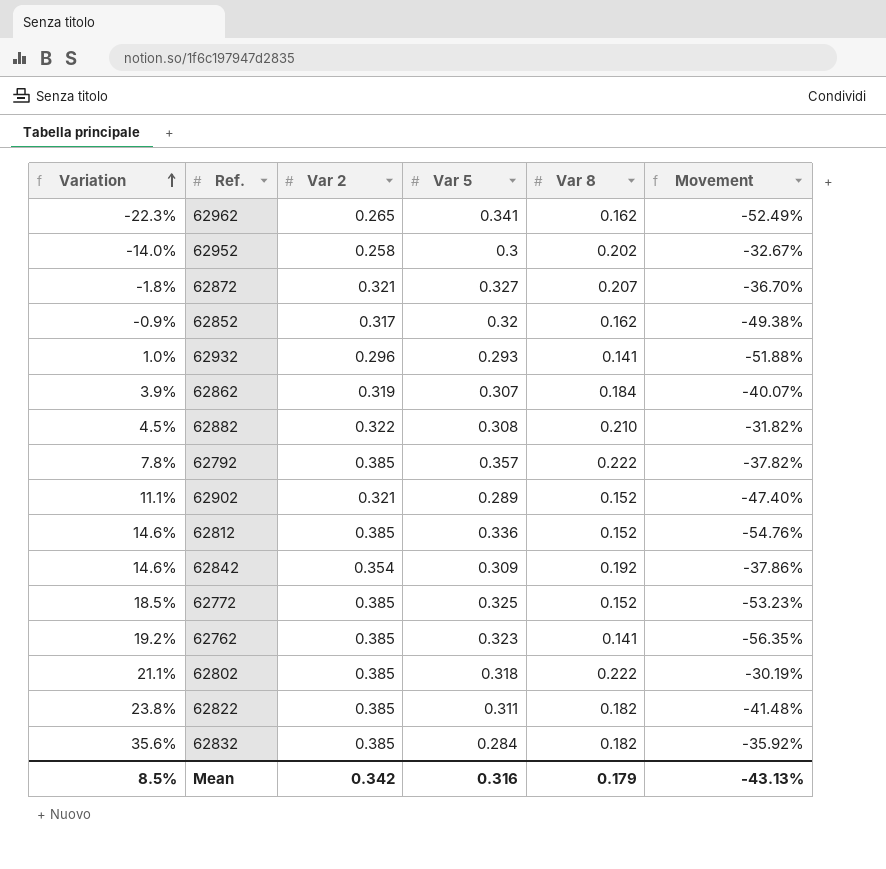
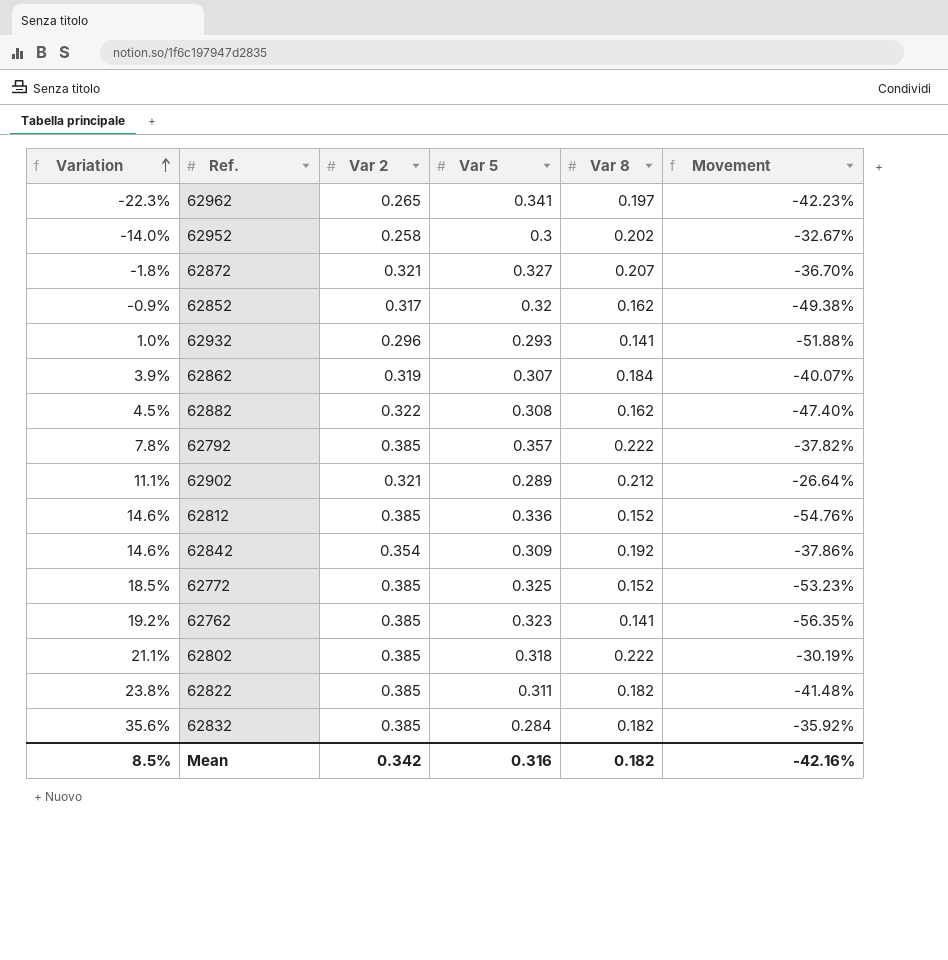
62962 | Var 8: 0.162 -> 0.197
62962 | Movement: -52.49% -> -42.23%
62882 | Var 8: 0.210 -> 0.162
62882 | Movement: -31.82% -> -47.40%
62902 | Var 8: 0.152 -> 0.212
62902 | Movement: -47.40% -> -26.64%
Mean | Var 8: 0.179 -> 0.182
Mean | Movement: -43.13% -> -42.16%

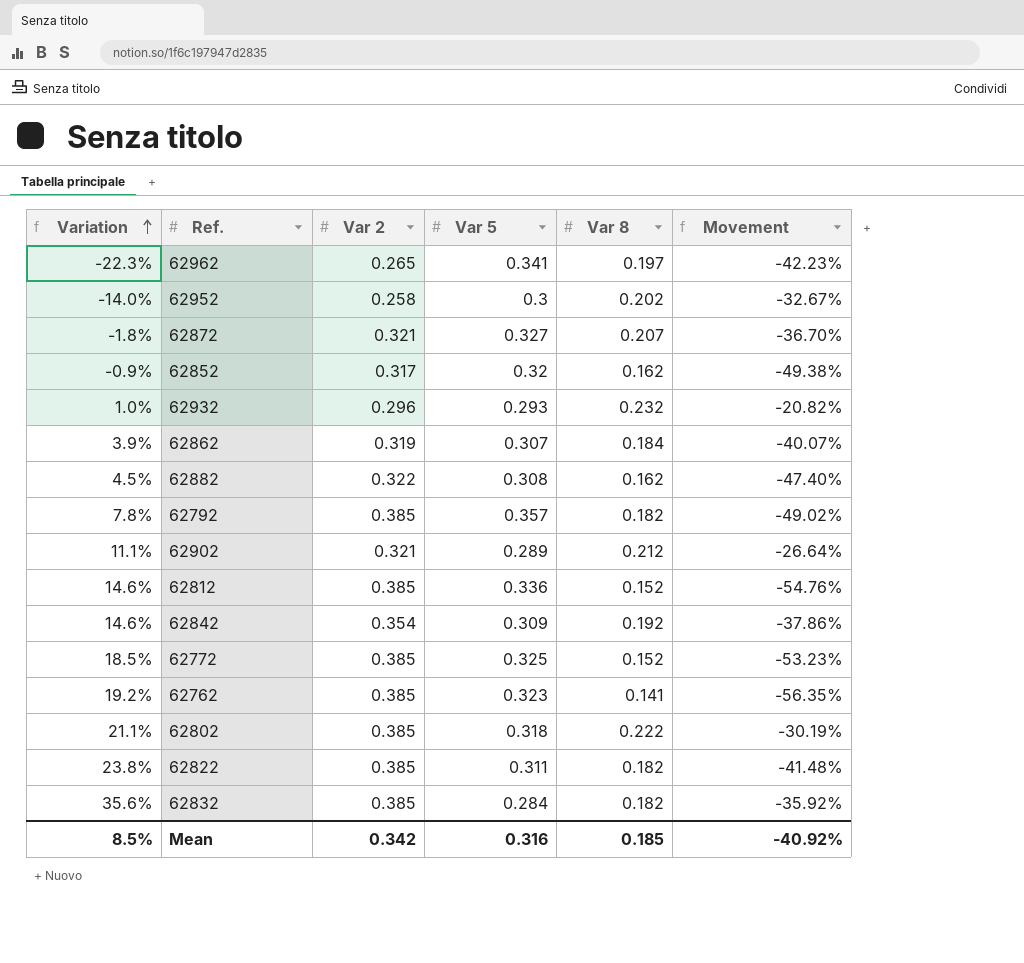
62932 | Var 8: 0.141 -> 0.232
62932 | Movement: -51.88% -> -20.82%
62792 | Var 8: 0.222 -> 0.182
62792 | Movement: -37.82% -> -49.02%
Mean | Var 8: 0.182 -> 0.185
Mean | Movement: -42.16% -> -40.92%

